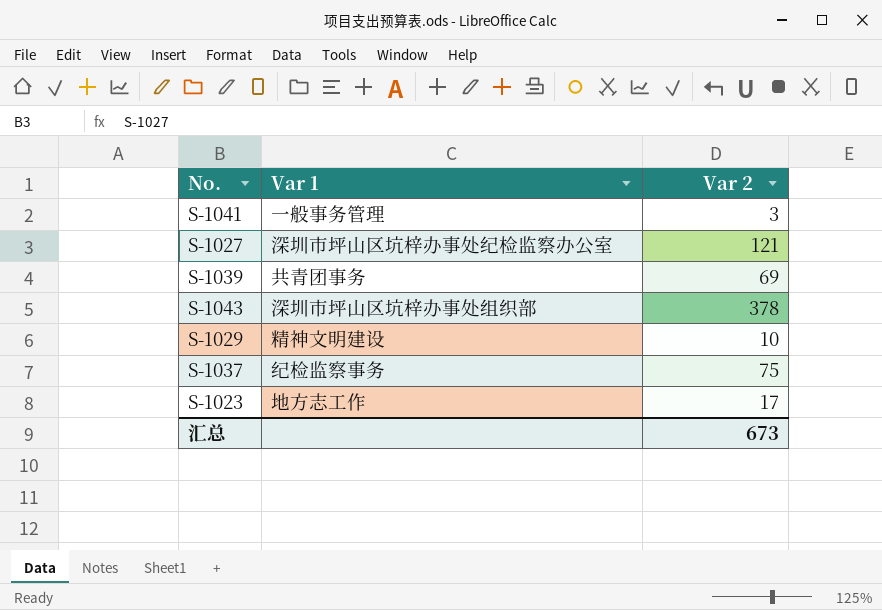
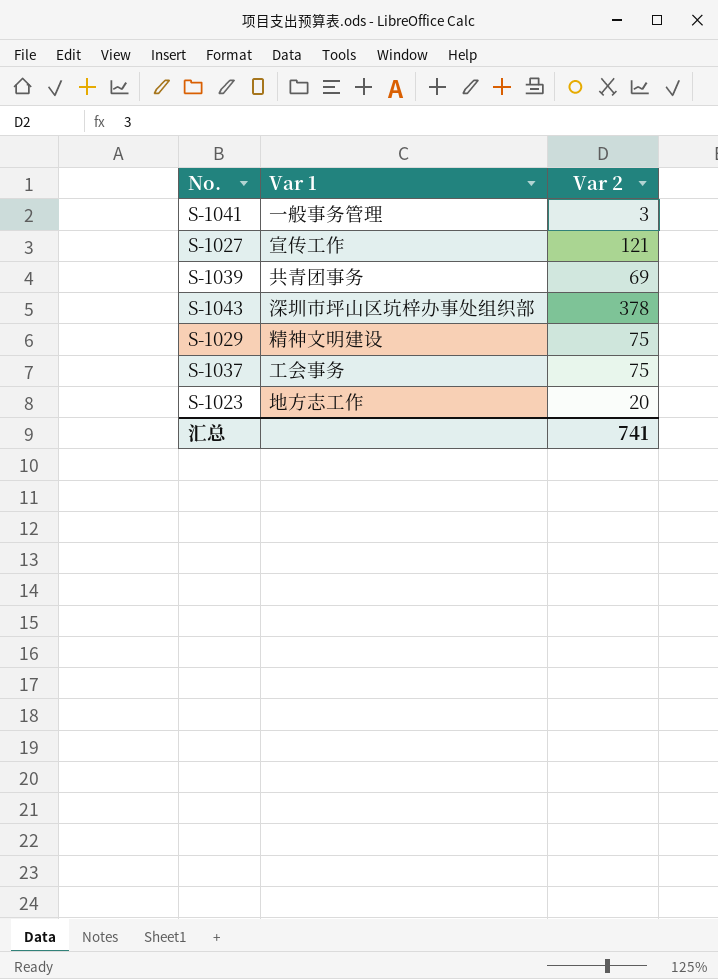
S-1027 | Var 1: 深圳市坪山区坑梓办事处纪检监察办公室 -> 宣传工作
S-1029 | Var 2: 10 -> 75
S-1037 | Var 1: 纪检监察事务 -> 工会事务
S-1023 | Var 2: 17 -> 20
汇总 | Var 2: 673 -> 741

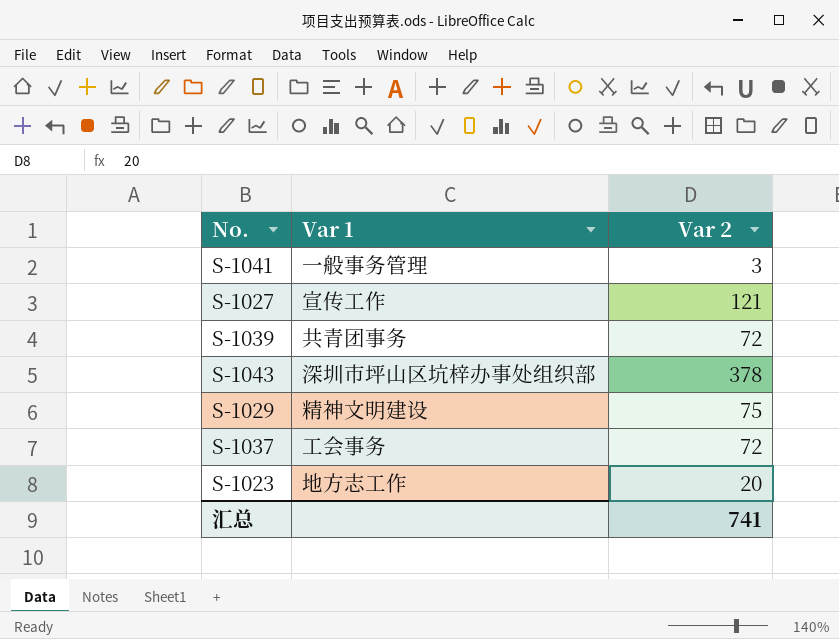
S-1039 | Var 2: 69 -> 72
S-1037 | Var 2: 75 -> 72

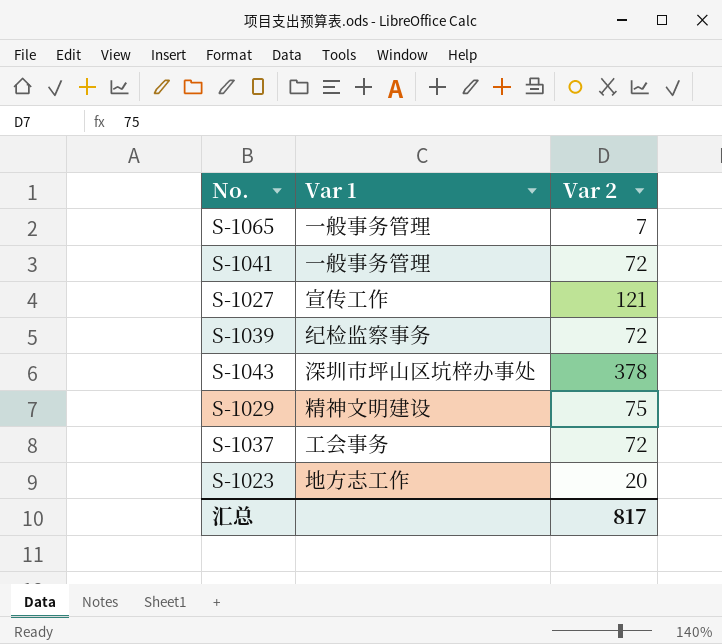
row S-1065: none -> 一般事务管理 | 7
S-1041 | Var 2: 3 -> 72
S-1039 | Var 1: 共青团事务 -> 纪检监察事务
S-1043 | Var 1: 深圳市坪山区坑梓办事处组织部 -> 深圳市坪山区坑梓办事处
汇总 | Var 2: 741 -> 817

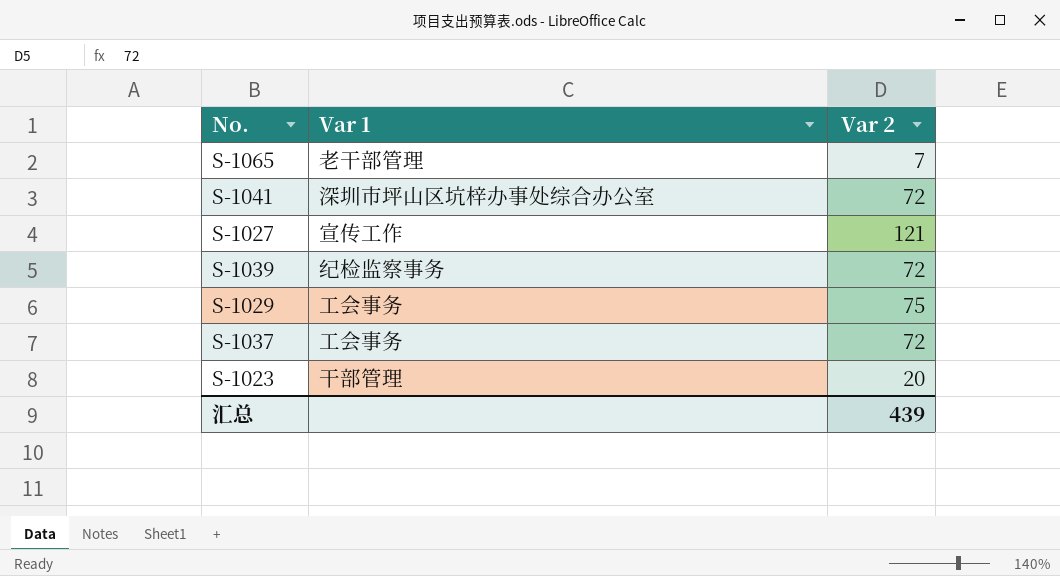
row S-1043: 深圳市坪山区坑梓办事处 | 378 -> none
S-1065 | Var 1: 一般事务管理 -> 老干部管理
S-1041 | Var 1: 一般事务管理 -> 深圳市坪山区坑梓办事处综合办公室
S-1029 | Var 1: 精神文明建设 -> 工会事务
S-1023 | Var 1: 地方志工作 -> 干部管理
汇总 | Var 2: 817 -> 439

